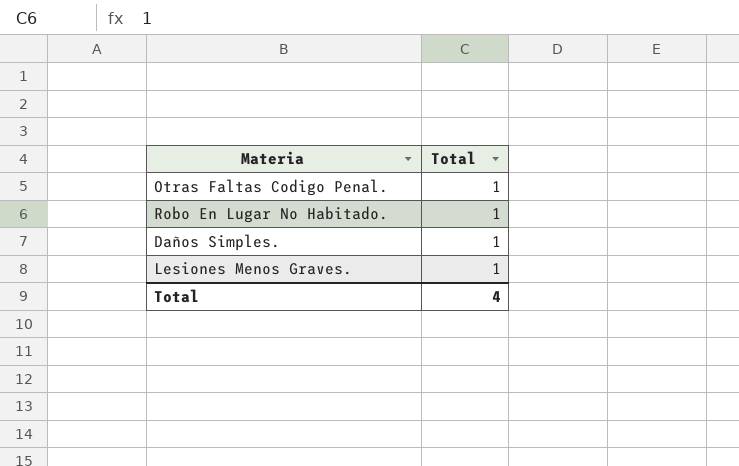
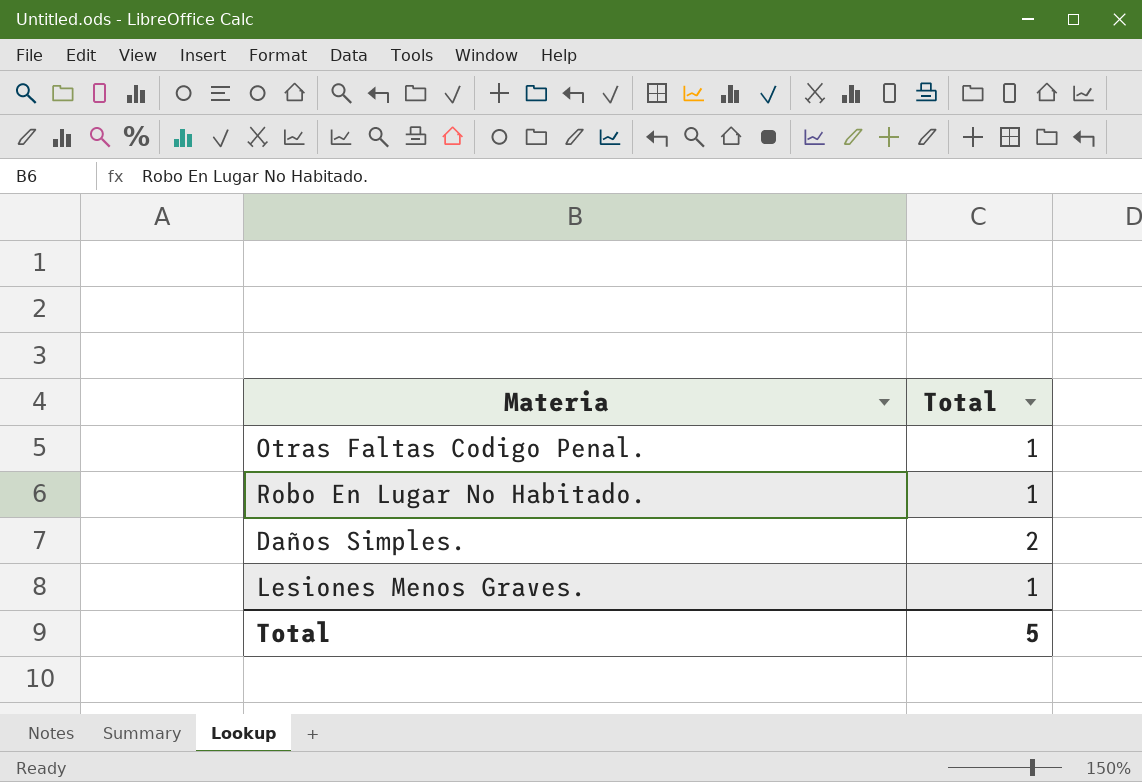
Daños Simples. | Total: 1 -> 2
Total | Total: 4 -> 5

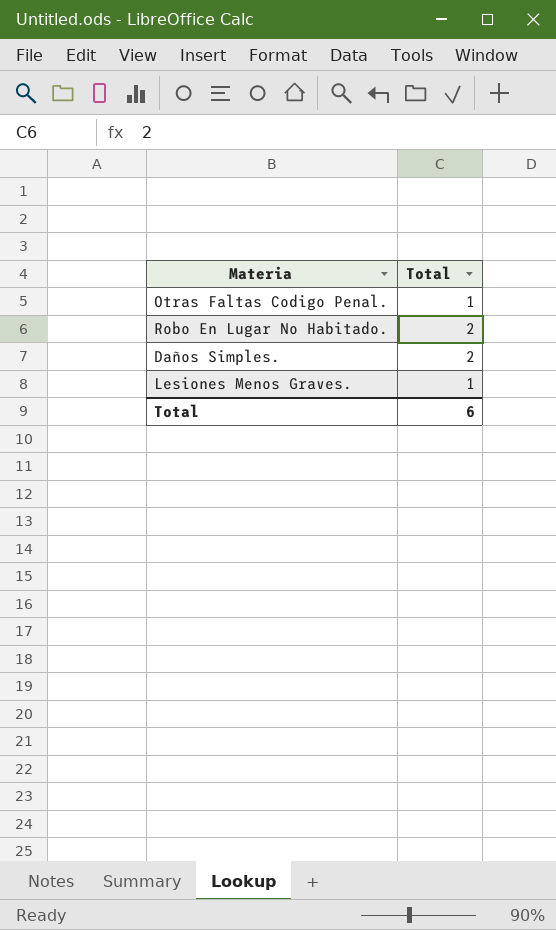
Robo En Lugar No Habitado. | Total: 1 -> 2
Total | Total: 5 -> 6

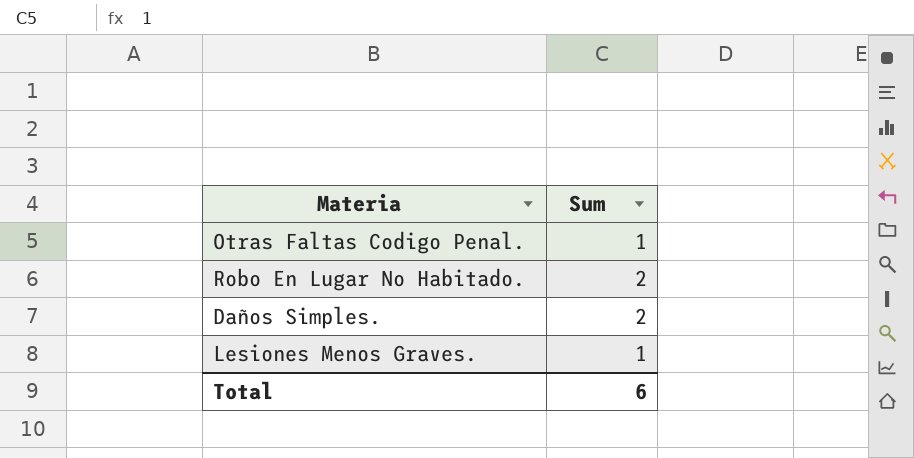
column name: Total -> Sum

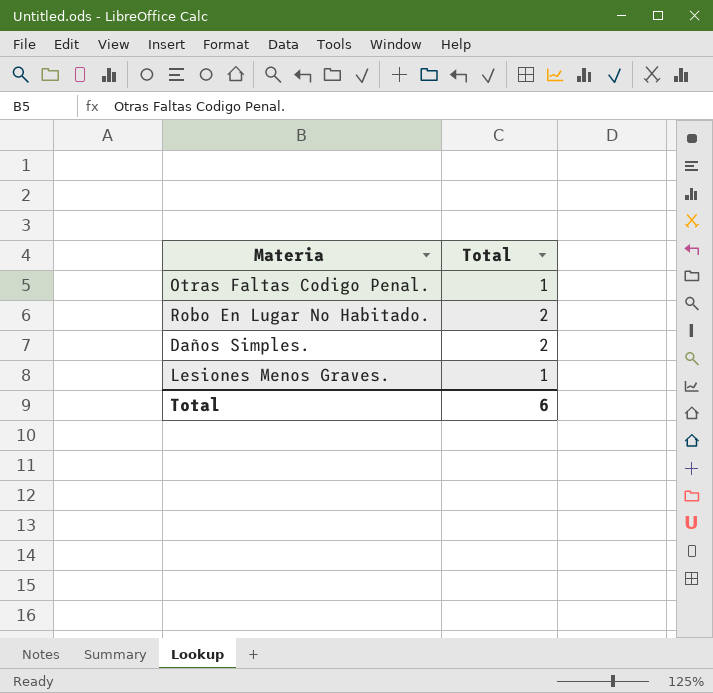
column name: Sum -> Total

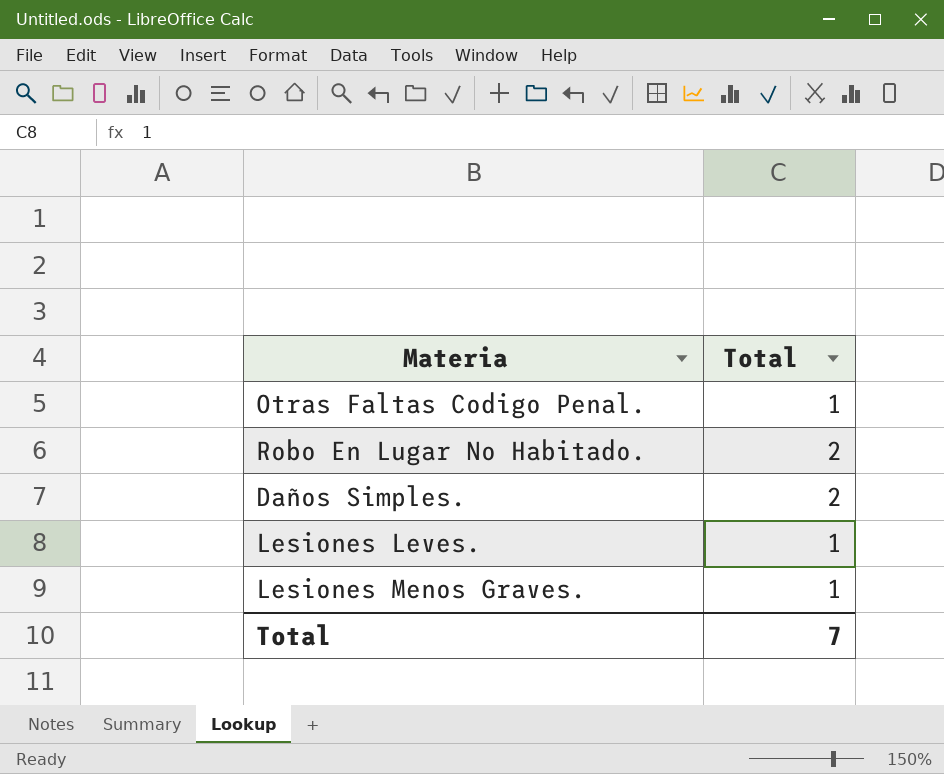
row Lesiones Leves.: none -> 1
Total | Total: 6 -> 7

